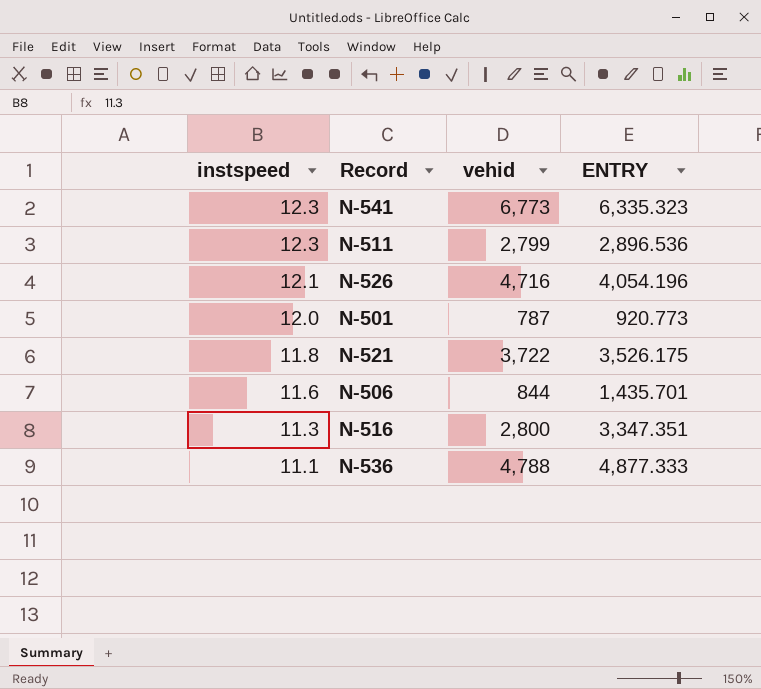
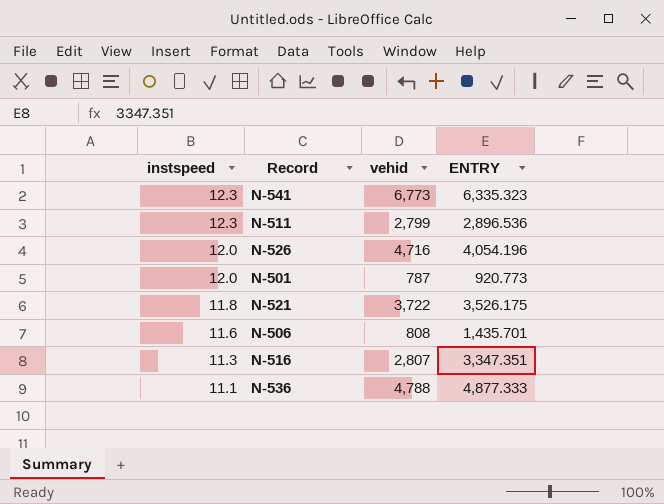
N-526 | instspeed: 12.1 -> 12.0
N-506 | vehid: 844 -> 808
N-516 | vehid: 2,800 -> 2,807

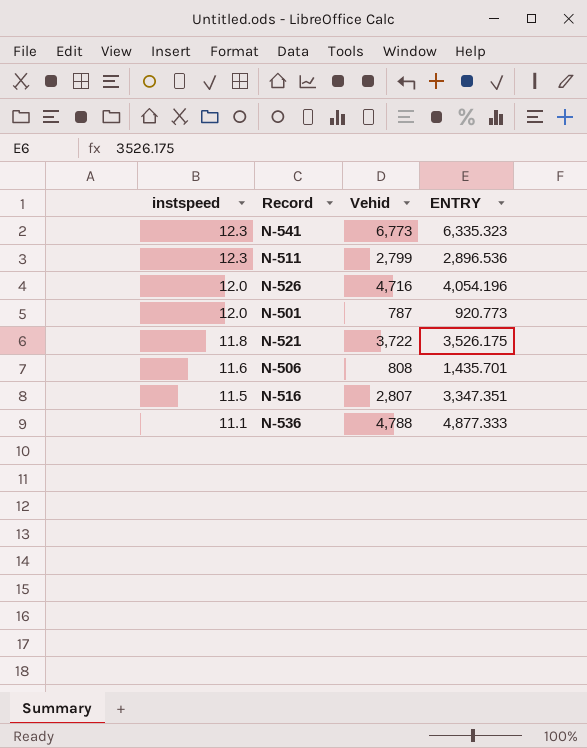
column name: vehid -> Vehid
N-516 | instspeed: 11.3 -> 11.5

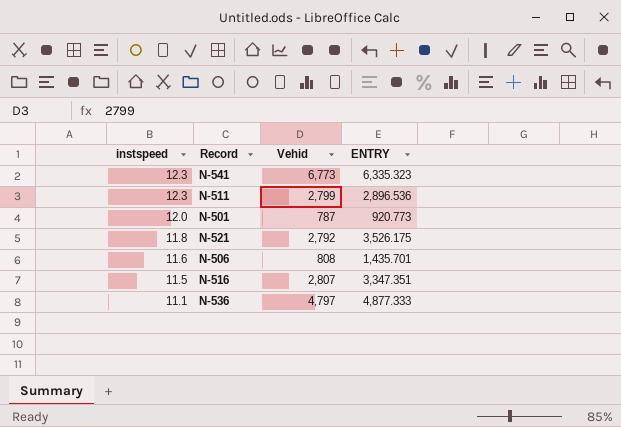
row N-526: 12.0 | 4,716 | 4,054.196 -> none
N-521 | Vehid: 3,722 -> 2,792
N-536 | Vehid: 4,788 -> 4,797

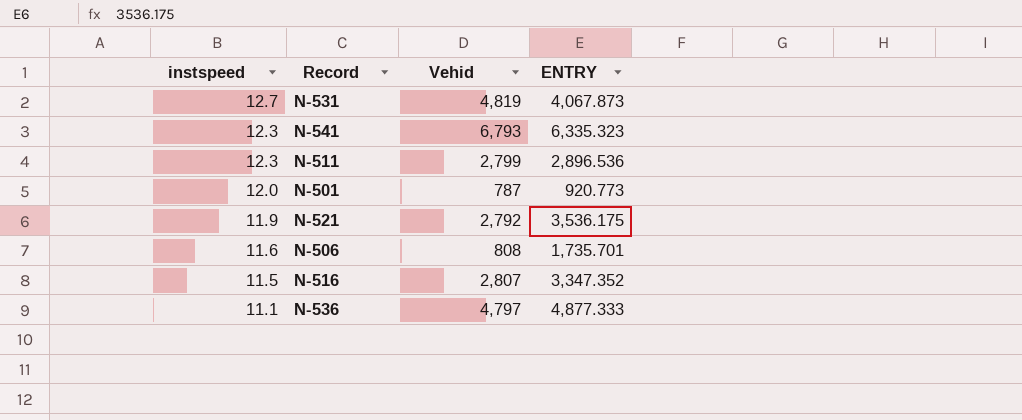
row N-531: none -> 12.7 | 4,819 | 4,067.873
N-541 | Vehid: 6,773 -> 6,793
N-521 | instspeed: 11.8 -> 11.9
N-521 | ENTRY: 3,526.175 -> 3,536.175
N-506 | ENTRY: 1,435.701 -> 1,735.701
N-516 | ENTRY: 3,347.351 -> 3,347.352

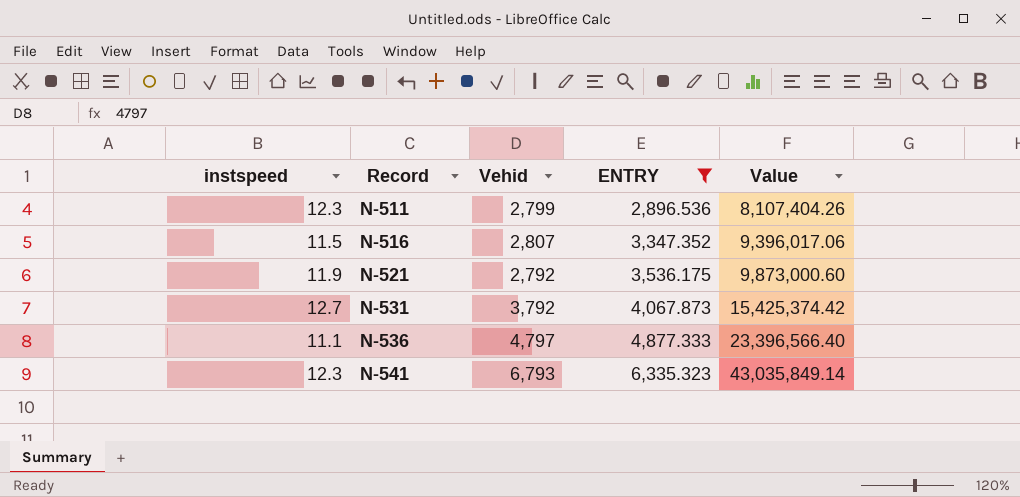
filter: none -> ENTRY >= 2,896.536
row order: instspeed descending -> Record ascending
column Value | formula: none -> [Vehid] * [ENTRY]
N-531 | Vehid: 4,819 -> 3,792

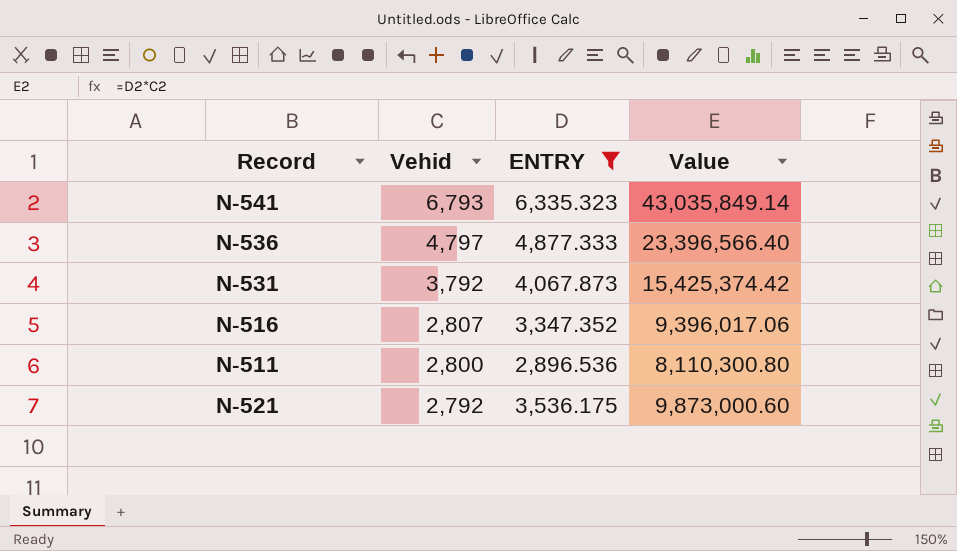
row order: Record ascending -> Vehid descending
column instspeed | position: 1 -> none
N-511 | Vehid: 2,799 -> 2,800
N-511 | Value: 8,107,404.26 -> 8,110,300.80

